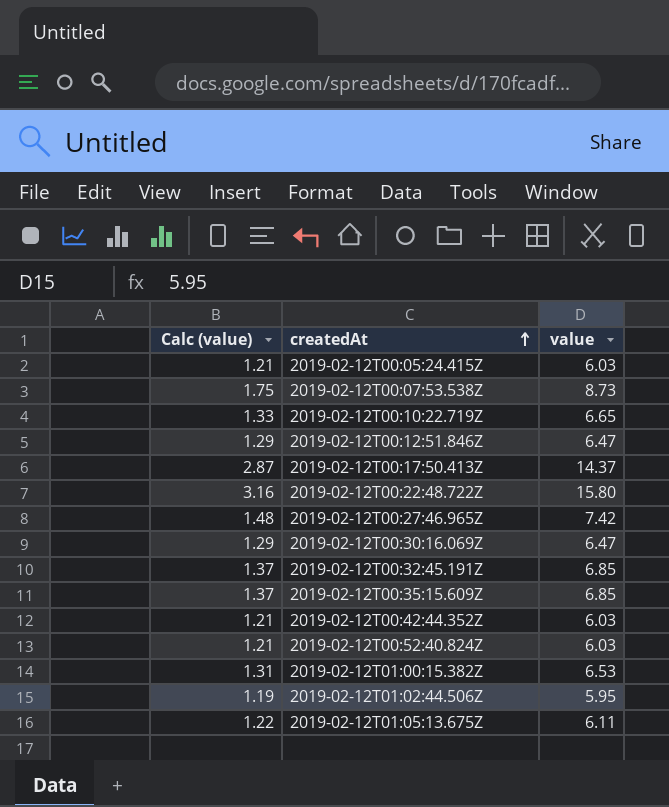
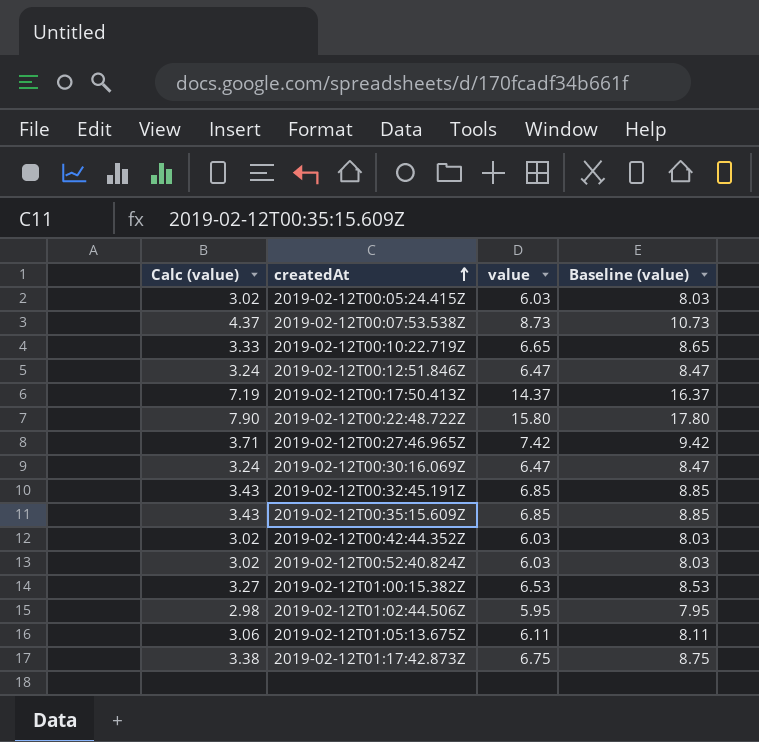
column Calc (value) | formula: [value] * 0.2 -> [value] * 0.5
column Baseline (value) | formula: none -> [value] + 2
row 2019-02-12T01:17:42.873Z: none -> 3.38 | 6.75 | 8.75

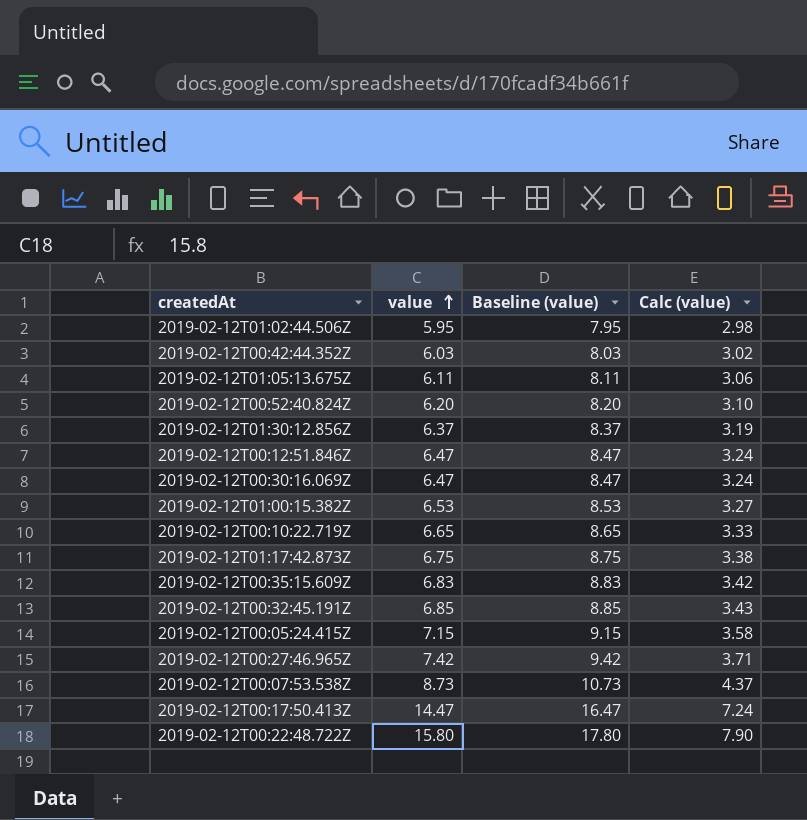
row order: createdAt ascending -> value ascending
column Calc (value) | position: 1 -> 4
2019-02-12T00:52:40.824Z | value: 6.03 -> 6.20
2019-02-12T00:52:40.824Z | Baseline (value): 8.03 -> 8.20
2019-02-12T00:52:40.824Z | Calc (value): 3.02 -> 3.10
row 2019-02-12T01:30:12.856Z: none -> 6.37 | 8.37 | 3.19
2019-02-12T00:35:15.609Z | value: 6.85 -> 6.83
2019-02-12T00:35:15.609Z | Baseline (value): 8.85 -> 8.83
2019-02-12T00:35:15.609Z | Calc (value): 3.43 -> 3.42
2019-02-12T00:05:24.415Z | value: 6.03 -> 7.15
2019-02-12T00:05:24.415Z | Baseline (value): 8.03 -> 9.15
2019-02-12T00:05:24.415Z | Calc (value): 3.02 -> 3.58
2019-02-12T00:17:50.413Z | value: 14.37 -> 14.47
2019-02-12T00:17:50.413Z | Baseline (value): 16.37 -> 16.47
2019-02-12T00:17:50.413Z | Calc (value): 7.19 -> 7.24

